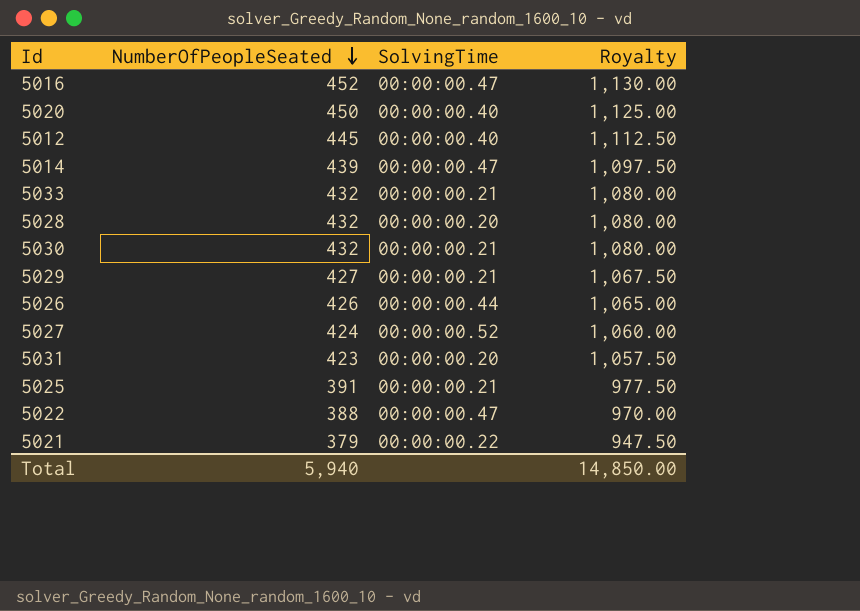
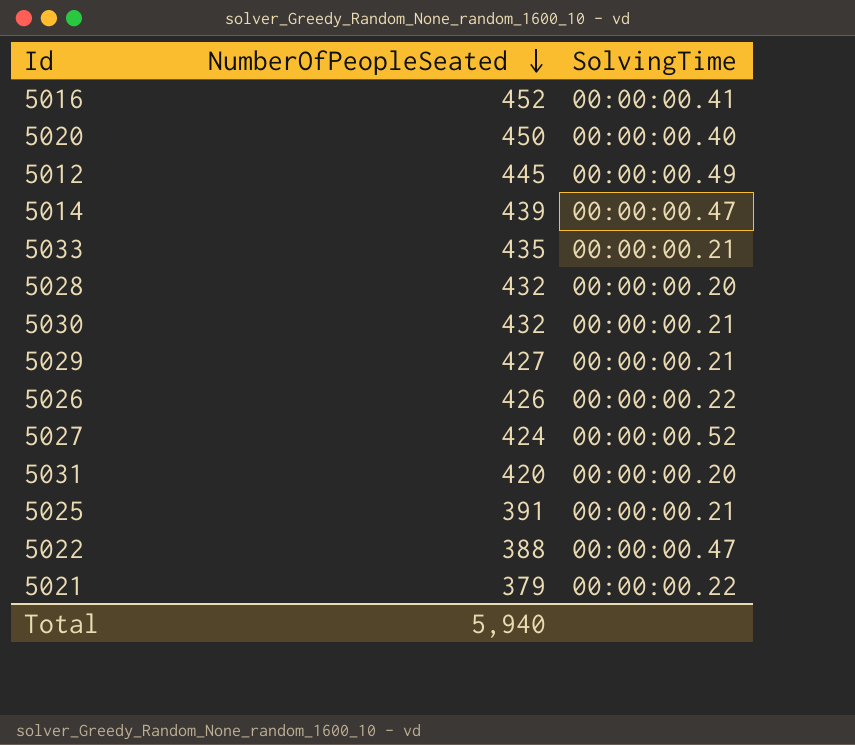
column Royalty | formula: [NumberOfPeopleSeated] * 2.5 -> none
5016 | SolvingTime: 00:00:00.47 -> 00:00:00.41
5012 | SolvingTime: 00:00:00.40 -> 00:00:00.49
5033 | NumberOfPeopleSeated: 432 -> 435
5026 | SolvingTime: 00:00:00.44 -> 00:00:00.22
5031 | NumberOfPeopleSeated: 423 -> 420

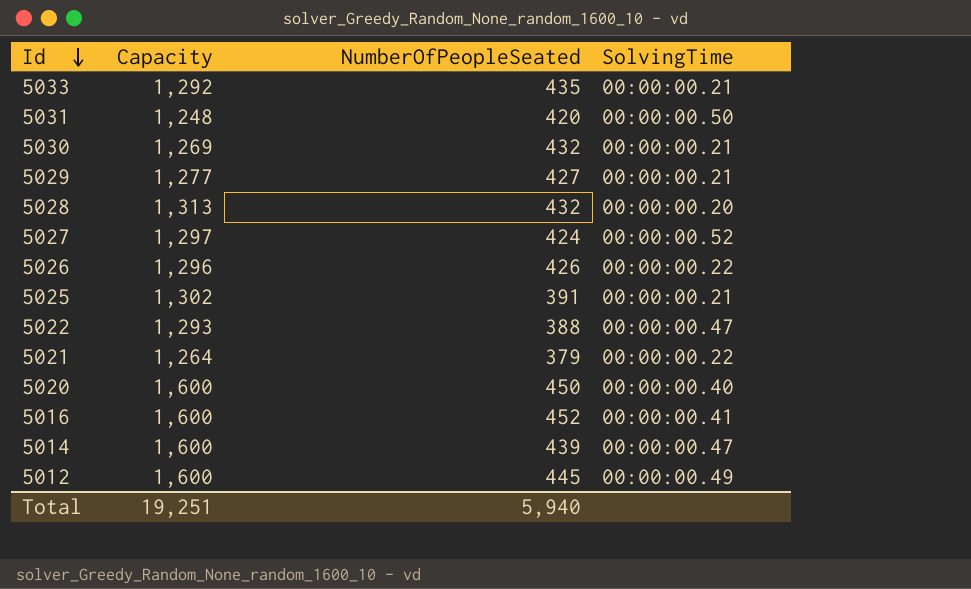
row order: NumberOfPeopleSeated descending -> Id descending
column Capacity | position: none -> 2
5031 | SolvingTime: 00:00:00.20 -> 00:00:00.50

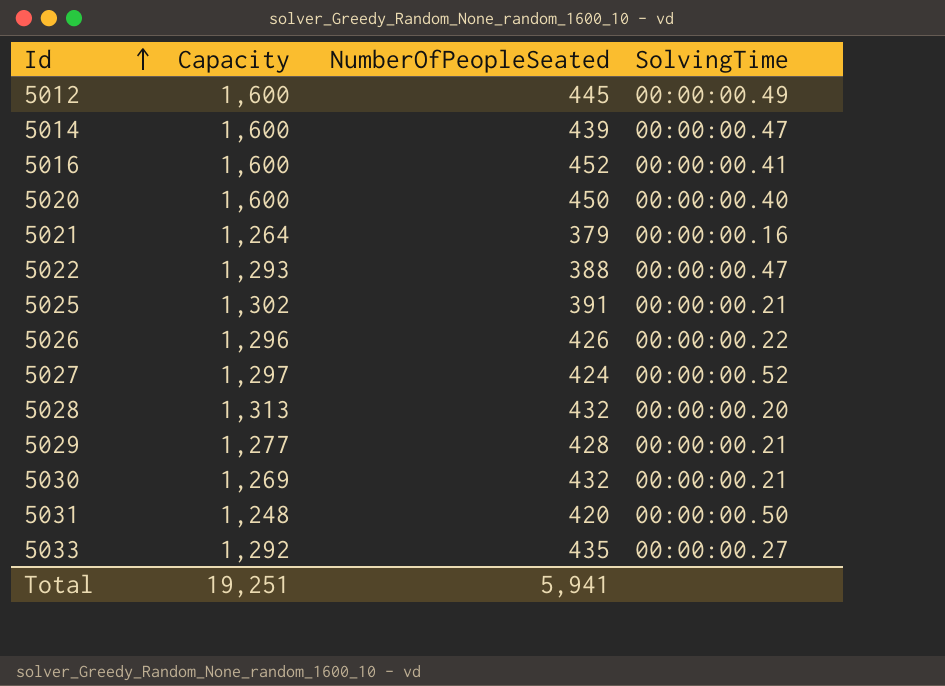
row order: Id descending -> Id ascending
5021 | SolvingTime: 00:00:00.22 -> 00:00:00.16
5029 | NumberOfPeopleSeated: 427 -> 428
5033 | SolvingTime: 00:00:00.21 -> 00:00:00.27
Total | NumberOfPeopleSeated: 5,940 -> 5,941

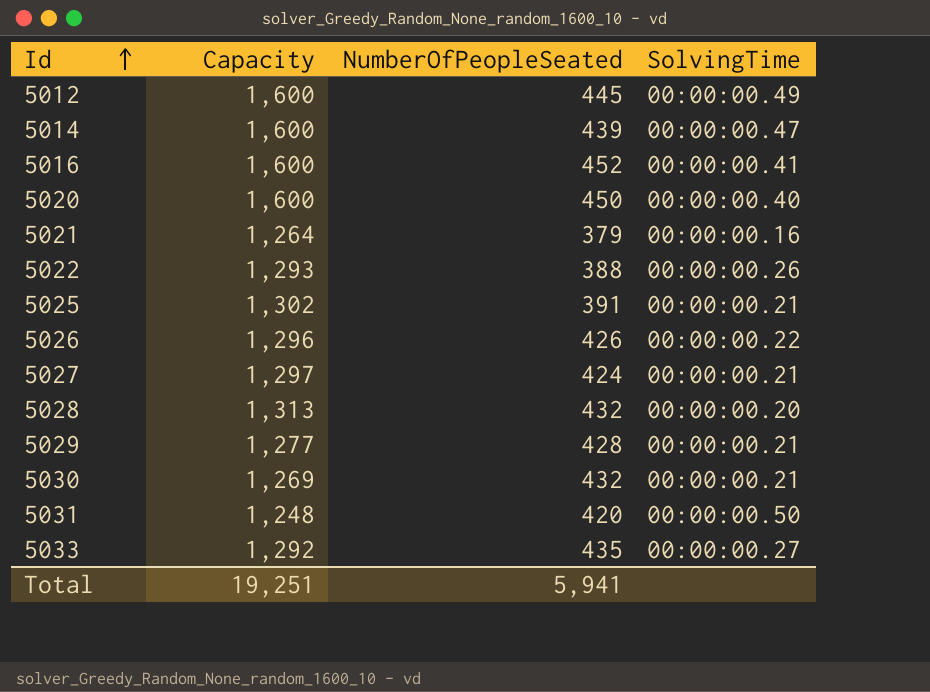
5022 | SolvingTime: 00:00:00.47 -> 00:00:00.26
5027 | SolvingTime: 00:00:00.52 -> 00:00:00.21

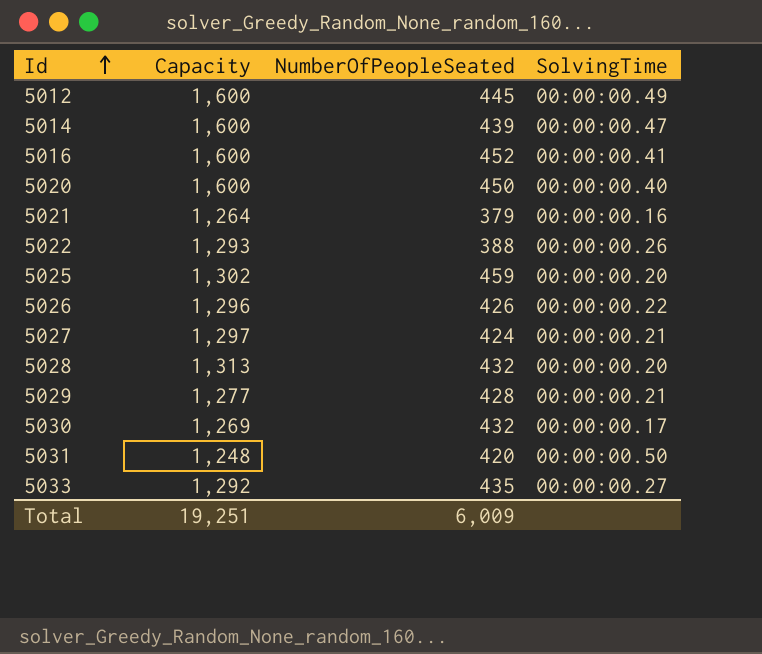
5025 | NumberOfPeopleSeated: 391 -> 459
5025 | SolvingTime: 00:00:00.21 -> 00:00:00.20
5030 | SolvingTime: 00:00:00.21 -> 00:00:00.17
Total | NumberOfPeopleSeated: 5,941 -> 6,009

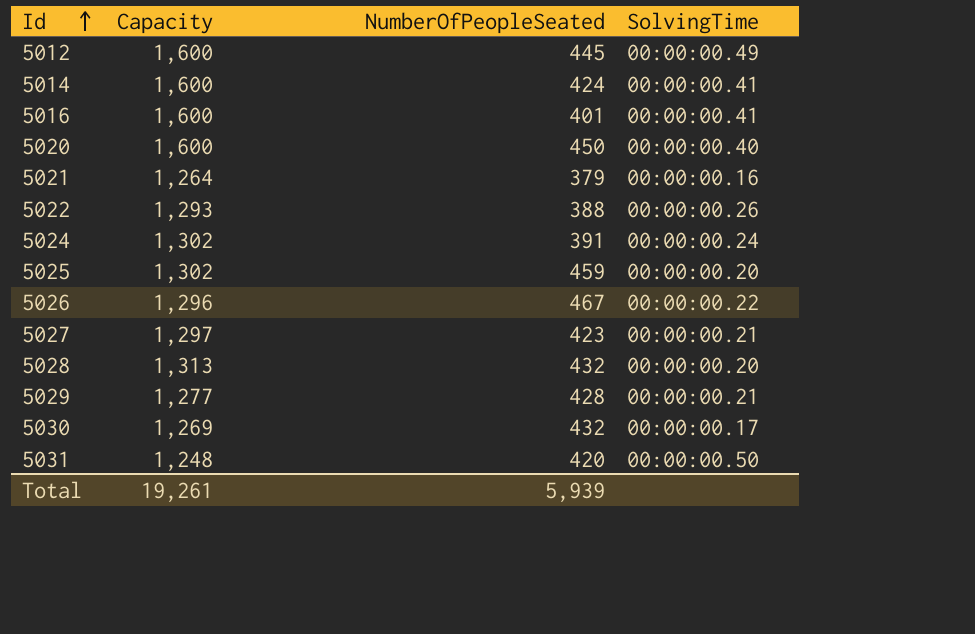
row 5033: 1,292 | 435 | 00:00:00.27 -> none
5014 | NumberOfPeopleSeated: 439 -> 424
5014 | SolvingTime: 00:00:00.47 -> 00:00:00.41
5016 | NumberOfPeopleSeated: 452 -> 401
row 5024: none -> 1,302 | 391 | 00:00:00.24
5026 | NumberOfPeopleSeated: 426 -> 467
5027 | NumberOfPeopleSeated: 424 -> 423
Total | Capacity: 19,251 -> 19,261
Total | NumberOfPeopleSeated: 6,009 -> 5,939

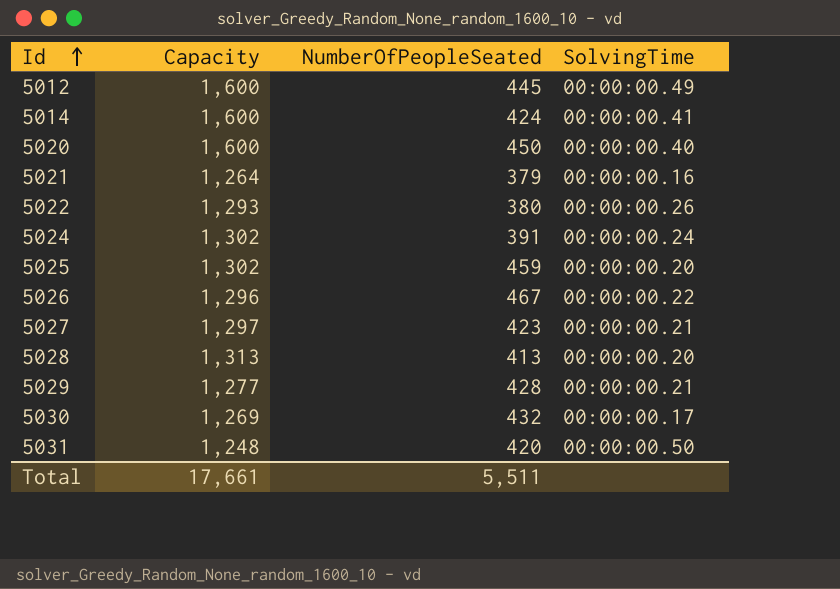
row 5016: 1,600 | 401 | 00:00:00.41 -> none
5022 | NumberOfPeopleSeated: 388 -> 380
5028 | NumberOfPeopleSeated: 432 -> 413
Total | Capacity: 19,261 -> 17,661
Total | NumberOfPeopleSeated: 5,939 -> 5,511

